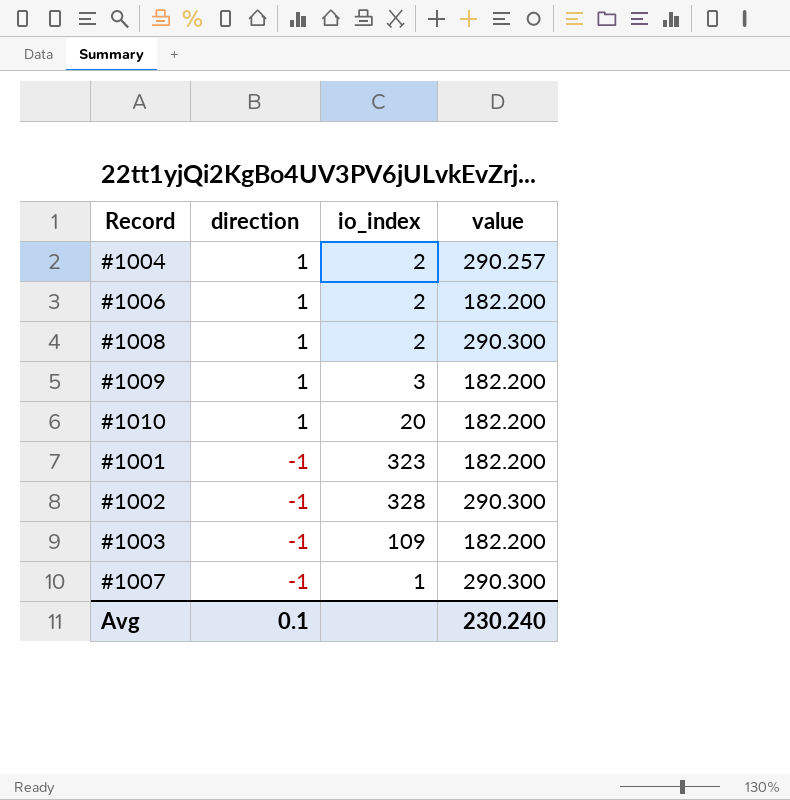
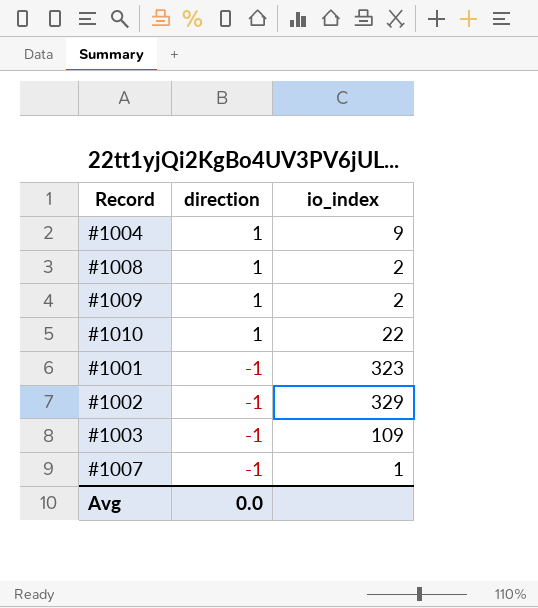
column value | position: 4 -> none
row #1006: 1 | 2 | 182.200 -> none
#1004 | io_index: 2 -> 9
#1009 | io_index: 3 -> 2
#1010 | io_index: 20 -> 22
#1002 | io_index: 328 -> 329
Avg | direction: 0.1 -> 0.0

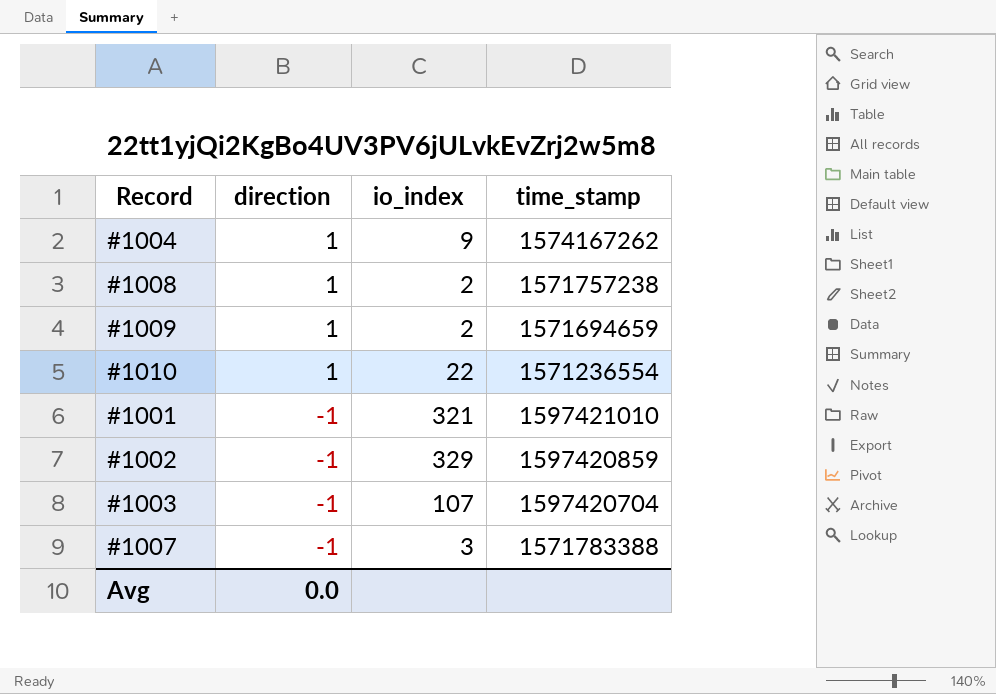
column time_stamp | position: none -> 4
#1001 | io_index: 323 -> 321
#1003 | io_index: 109 -> 107
#1007 | io_index: 1 -> 3

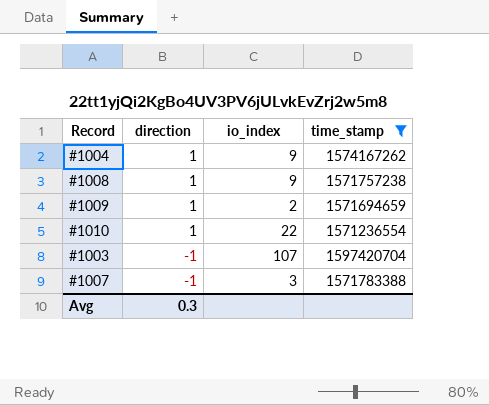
filter: none -> time_stamp <= 1597420704
#1008 | io_index: 2 -> 9
Avg | direction: 0.0 -> 0.3

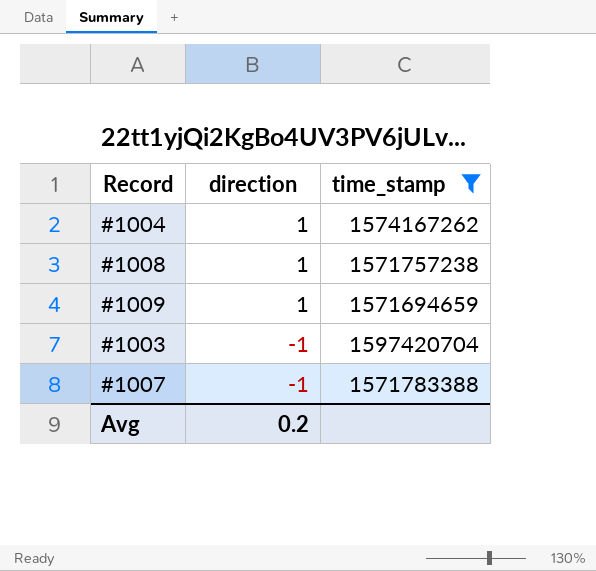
column io_index | position: 3 -> none
row #1010: 1 | 22 | 1571236554 -> none
Avg | direction: 0.3 -> 0.2

